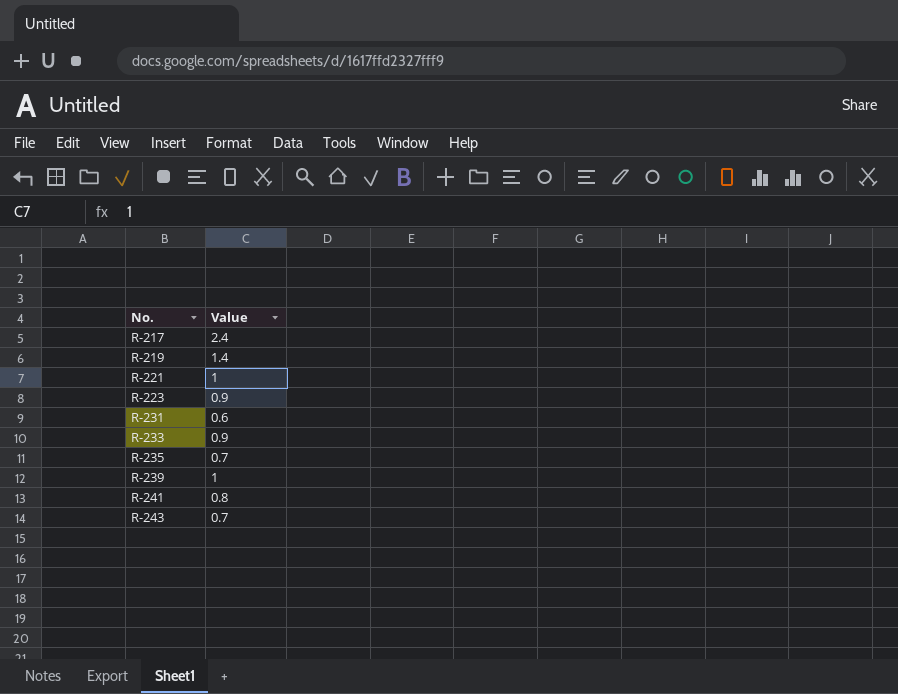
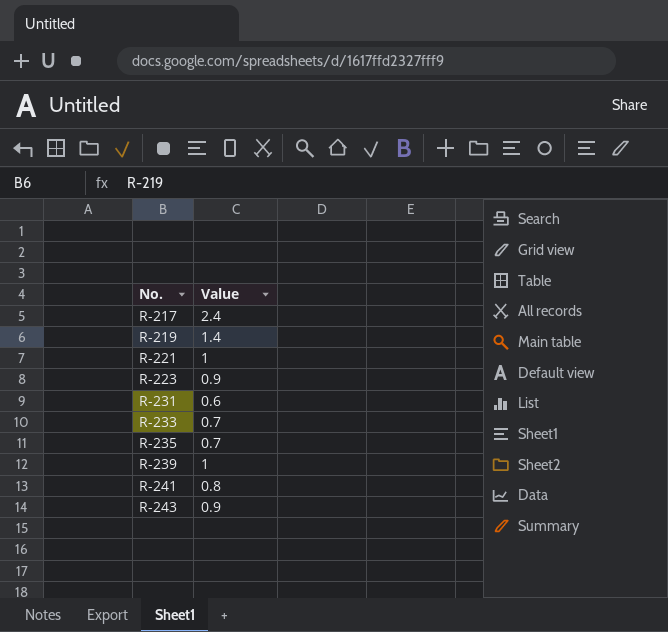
R-233 | Value: 0.9 -> 0.7
R-243 | Value: 0.7 -> 0.9

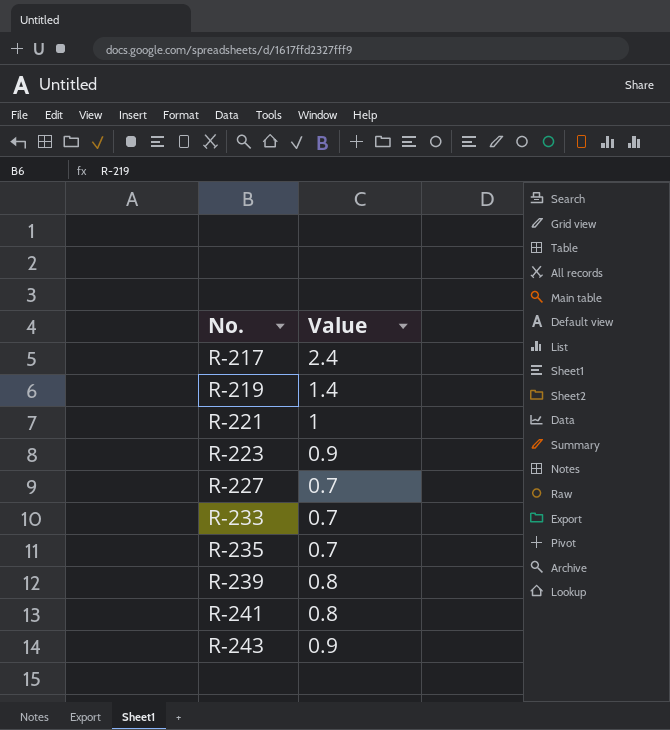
row R-231: 0.6 -> none
row R-227: none -> 0.7
R-239 | Value: 1 -> 0.8

